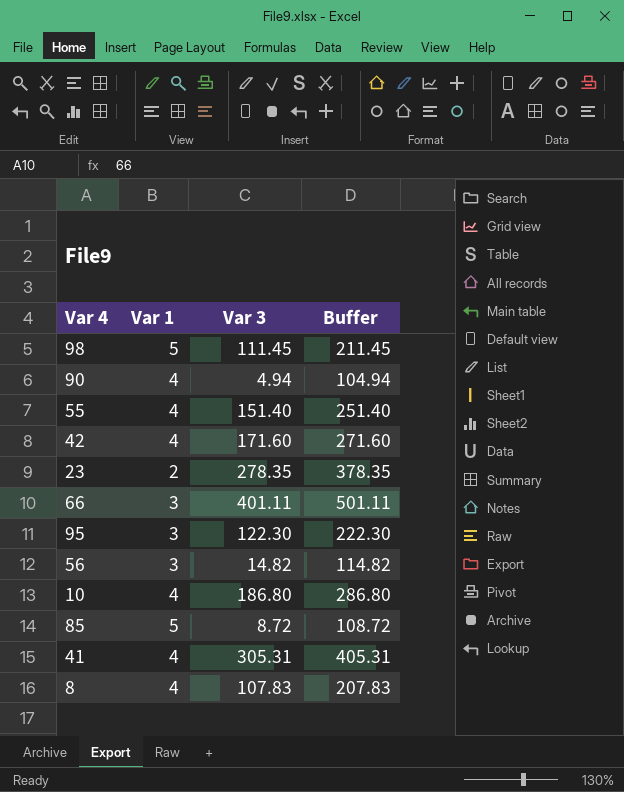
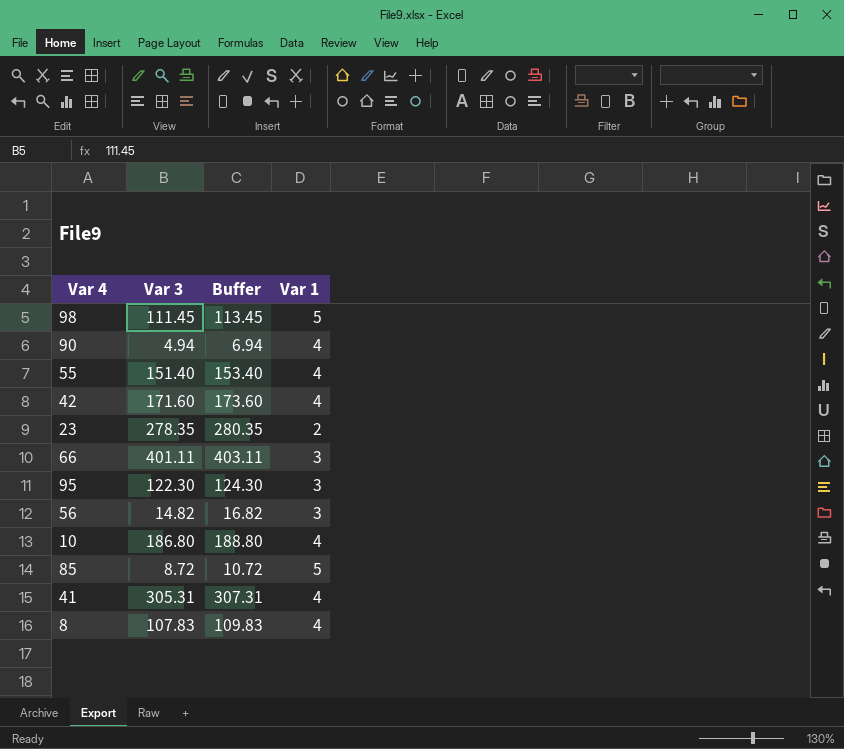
column Buffer | formula: [Var 3] + 100 -> [Var 3] + 2
column Var 1 | position: 2 -> 4

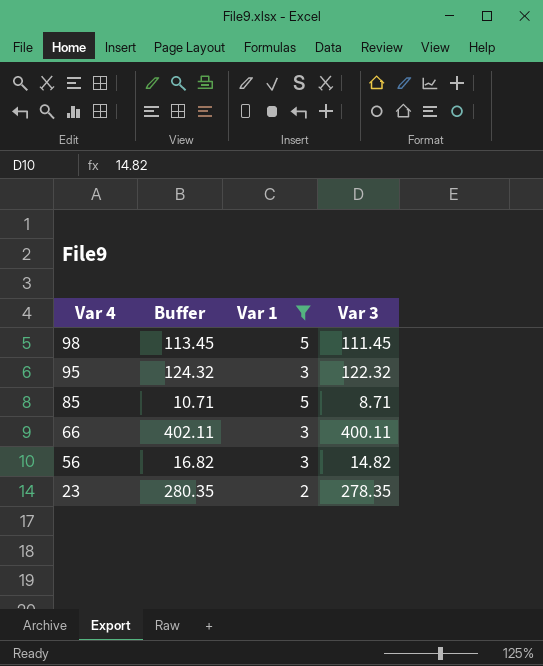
filter: none -> Var 1 != 4
row order: none -> Var 4 descending
column Var 3 | position: 2 -> 4
95 | Buffer: 124.30 -> 124.32
95 | Var 3: 122.30 -> 122.32
85 | Buffer: 10.72 -> 10.71
85 | Var 3: 8.72 -> 8.71
66 | Buffer: 403.11 -> 402.11
66 | Var 3: 401.11 -> 400.11

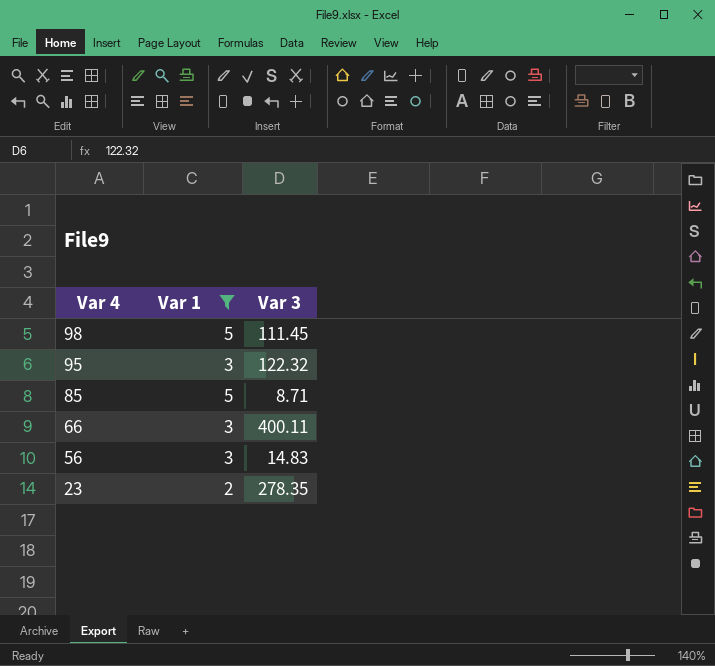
column Buffer | formula: [Var 3] + 2 -> none
56 | Var 3: 14.82 -> 14.83

